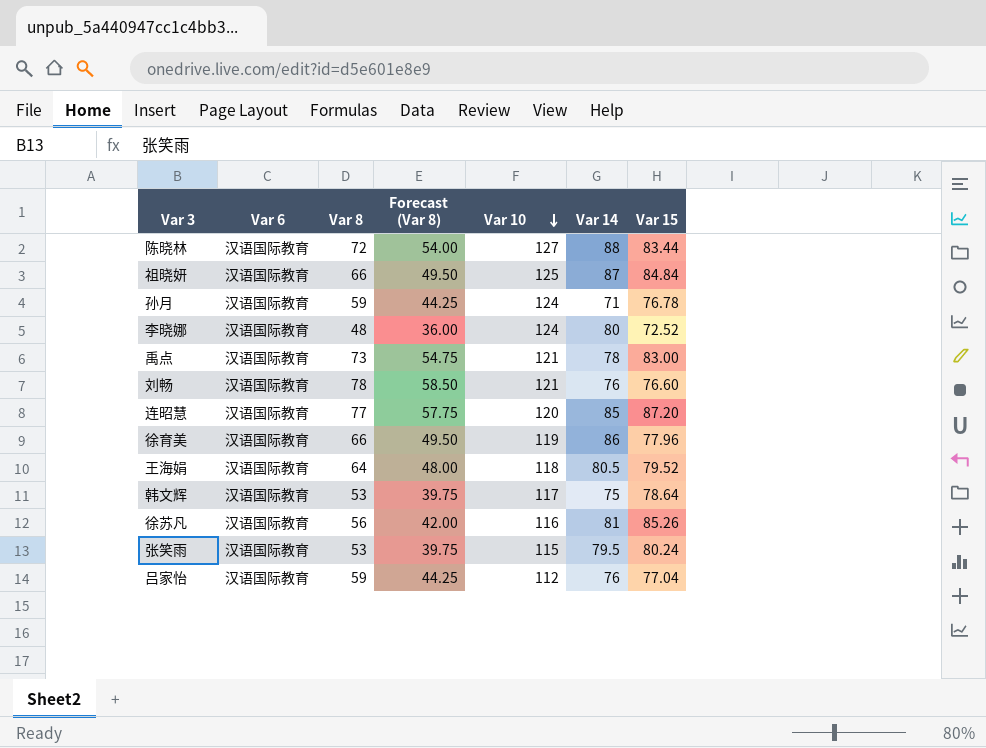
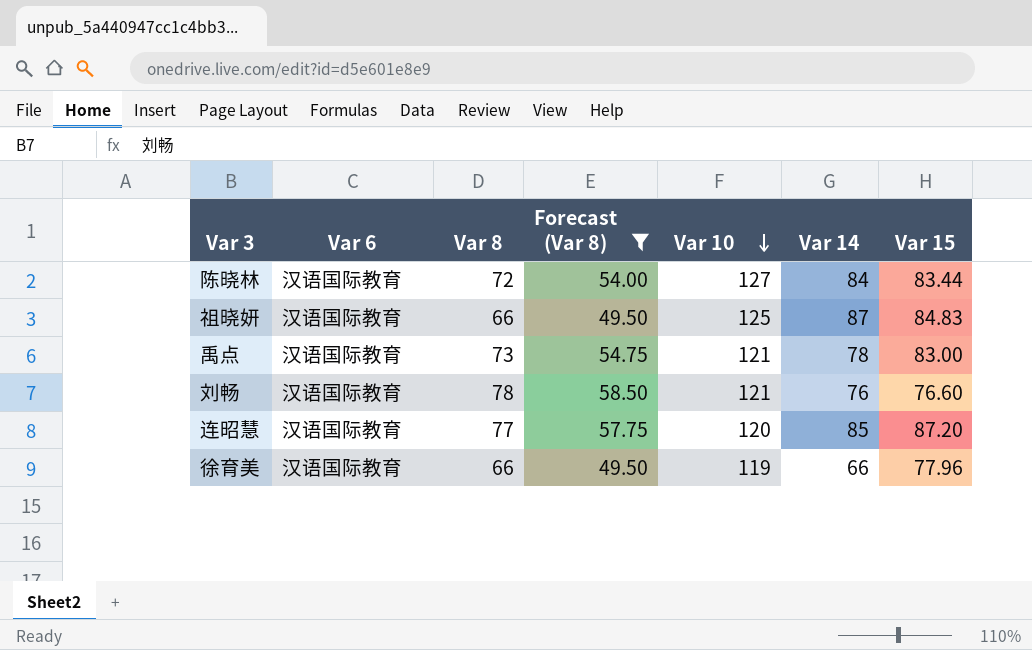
filter: none -> Forecast (Var 8) >= 49.50
陈晓林 | Var 14: 88 -> 84
祖晓妍 | Var 15: 84.84 -> 84.83
徐育美 | Var 14: 86 -> 66

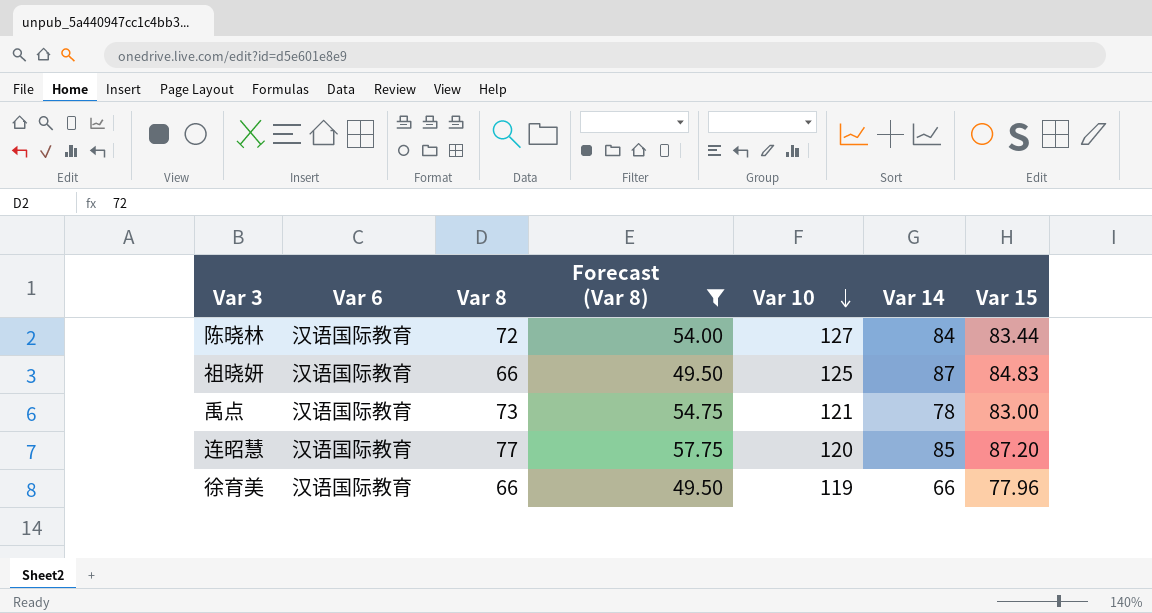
row 刘畅: 汉语国际教育 | 78 | 58.50 | 121 | 76 | 76.60 -> none

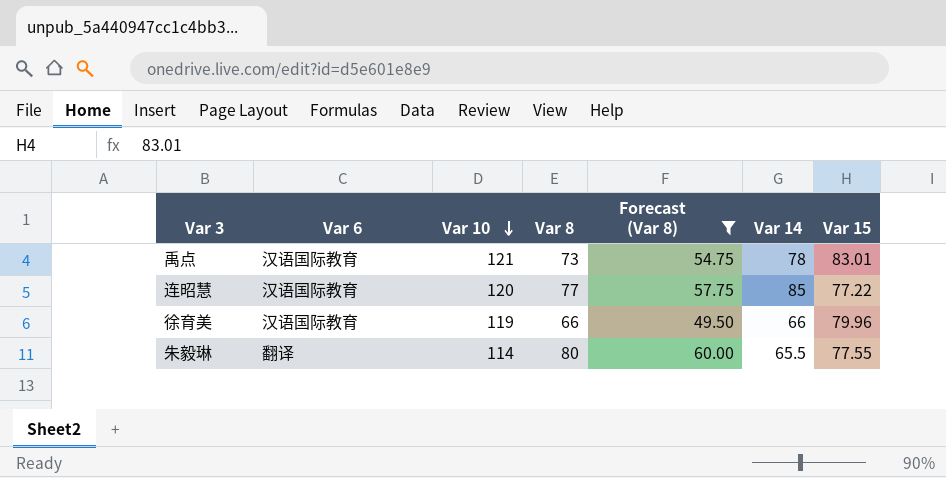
column Var 10 | position: 5 -> 3
row 陈晓林: 汉语国际教育 | 72 | 54.00 | 127 | 84 | 83.44 -> none
row 祖晓妍: 汉语国际教育 | 66 | 49.50 | 125 | 87 | 84.83 -> none
禹点 | Var 15: 83.00 -> 83.01
连昭慧 | Var 15: 87.20 -> 77.22
徐育美 | Var 15: 77.96 -> 79.96
row 朱毅琳: none -> 翻译 | 114 | 80 | 60.00 | 65.5 | 77.55

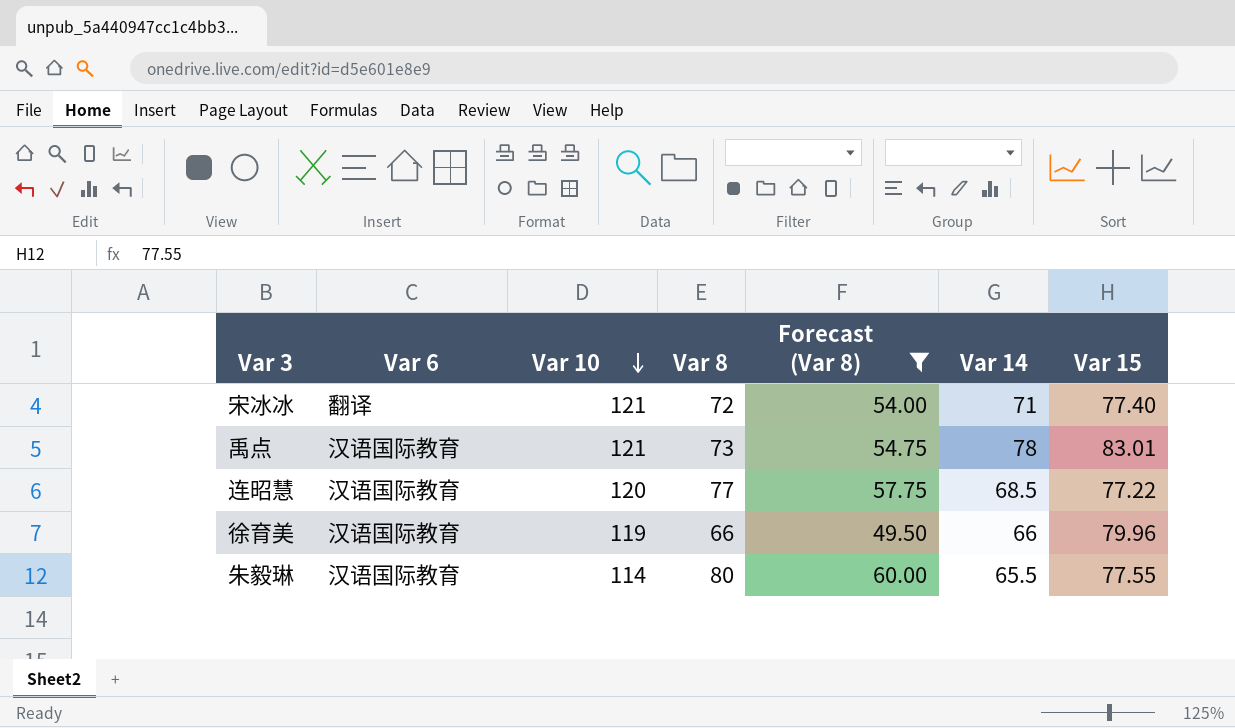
row 宋冰冰: none -> 翻译 | 121 | 72 | 54.00 | 71 | 77.40
连昭慧 | Var 14: 85 -> 68.5
朱毅琳 | Var 6: 翻译 -> 汉语国际教育

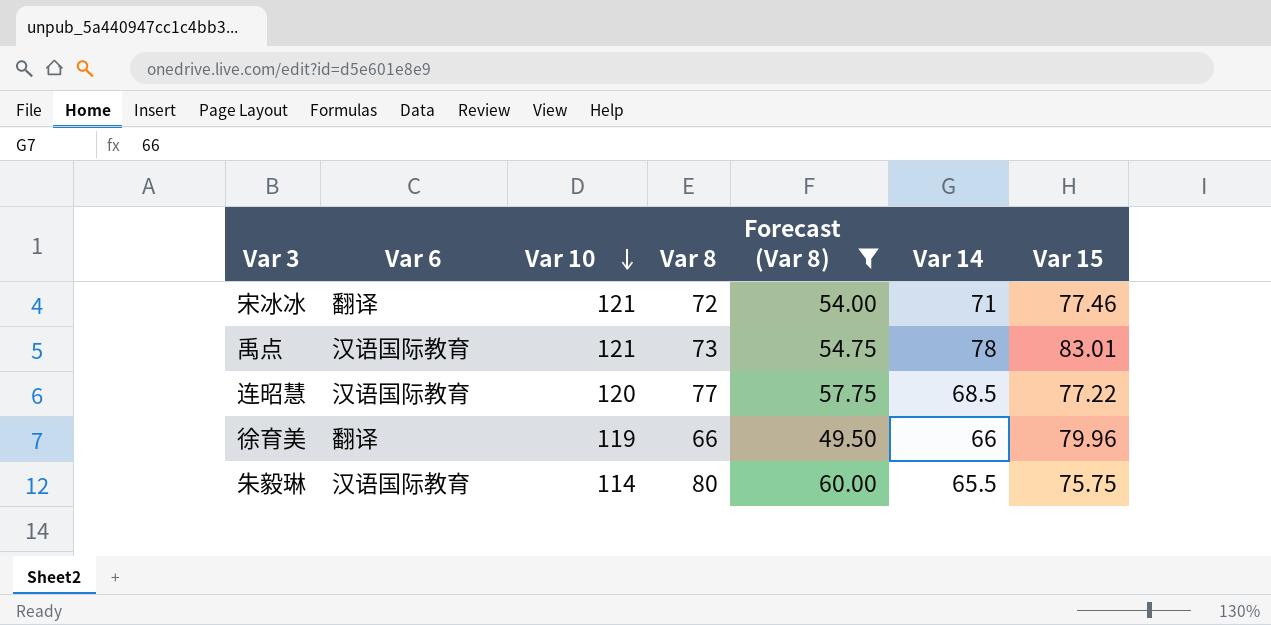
宋冰冰 | Var 15: 77.40 -> 77.46
徐育美 | Var 6: 汉语国际教育 -> 翻译
朱毅琳 | Var 15: 77.55 -> 75.75

